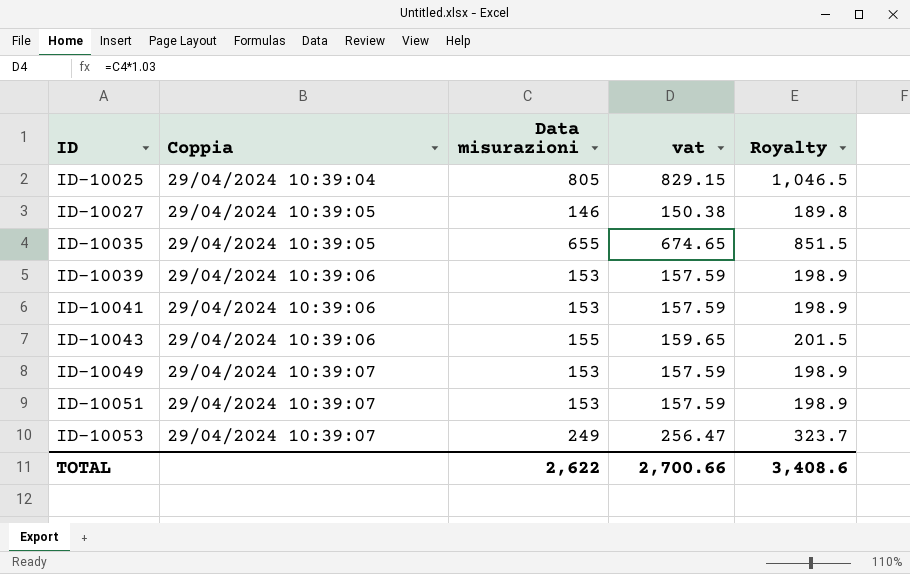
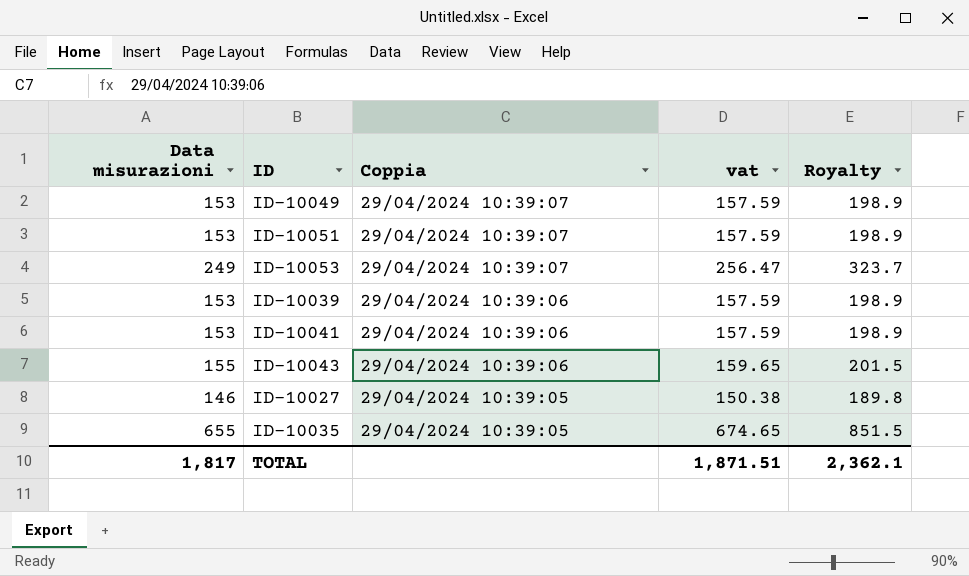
row order: ID ascending -> Coppia descending
column Data misurazioni | position: 3 -> 1
row ID-10025: 29/04/2024 10:39:04 | 805 | 829.15 | 1,046.5 -> none
TOTAL | Data misurazioni: 2,622 -> 1,817
TOTAL | vat: 2,700.66 -> 1,871.51
TOTAL | Royalty: 3,408.6 -> 2,362.1

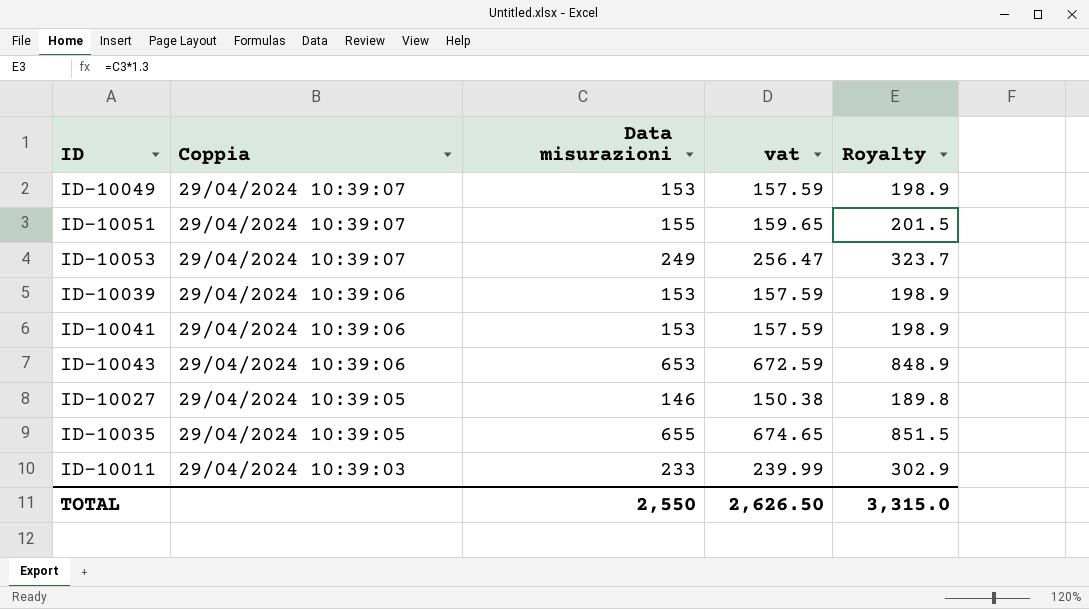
column Data misurazioni | position: 1 -> 3
ID-10051 | Data misurazioni: 153 -> 155
ID-10051 | vat: 157.59 -> 159.65
ID-10051 | Royalty: 198.9 -> 201.5
ID-10043 | Data misurazioni: 155 -> 653
ID-10043 | vat: 159.65 -> 672.59
ID-10043 | Royalty: 201.5 -> 848.9
row ID-10011: none -> 29/04/2024 10:39:03 | 233 | 239.99 | 302.9
TOTAL | Data misurazioni: 1,817 -> 2,550
TOTAL | vat: 1,871.51 -> 2,626.50
TOTAL | Royalty: 2,362.1 -> 3,315.0

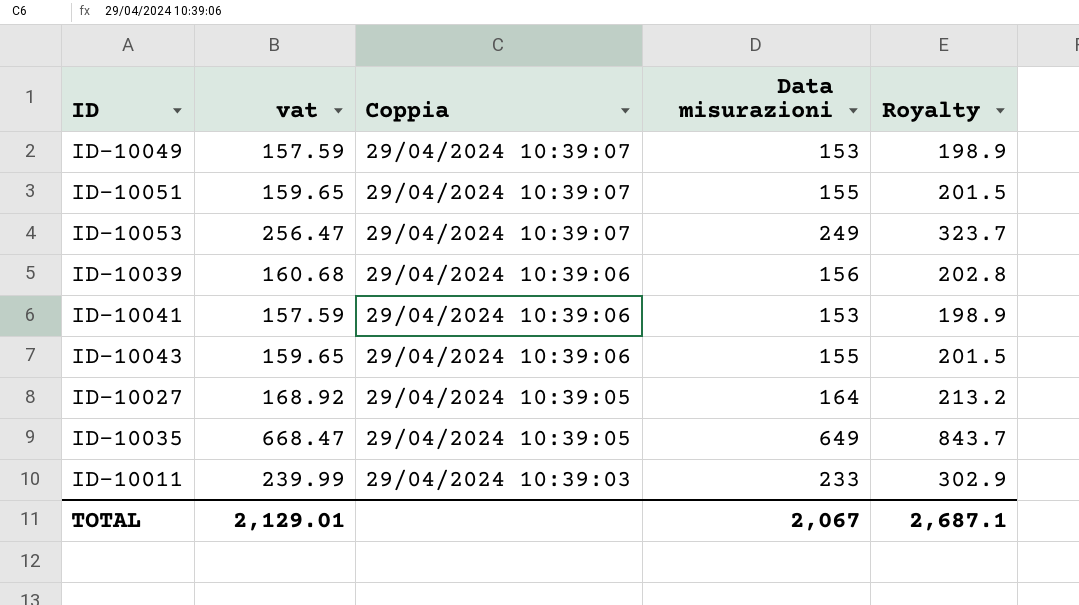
column vat | position: 4 -> 2
ID-10039 | vat: 157.59 -> 160.68
ID-10039 | Data misurazioni: 153 -> 156
ID-10039 | Royalty: 198.9 -> 202.8
ID-10043 | vat: 672.59 -> 159.65
ID-10043 | Data misurazioni: 653 -> 155
ID-10043 | Royalty: 848.9 -> 201.5
ID-10027 | vat: 150.38 -> 168.92
ID-10027 | Data misurazioni: 146 -> 164
ID-10027 | Royalty: 189.8 -> 213.2
ID-10035 | vat: 674.65 -> 668.47
ID-10035 | Data misurazioni: 655 -> 649
ID-10035 | Royalty: 851.5 -> 843.7
TOTAL | vat: 2,626.50 -> 2,129.01
TOTAL | Data misurazioni: 2,550 -> 2,067
TOTAL | Royalty: 3,315.0 -> 2,687.1

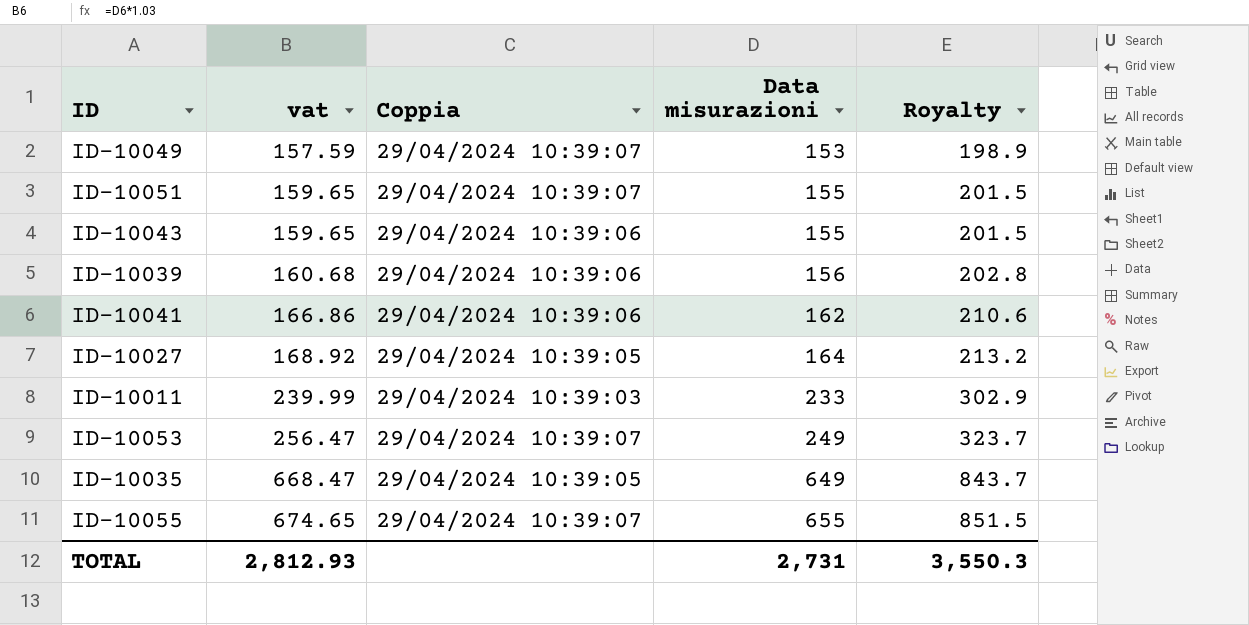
row order: Coppia descending -> vat ascending
ID-10041 | vat: 157.59 -> 166.86
ID-10041 | Data misurazioni: 153 -> 162
ID-10041 | Royalty: 198.9 -> 210.6
row ID-10055: none -> 674.65 | 29/04/2024 10:39:07 | 655 | 851.5
TOTAL | vat: 2,129.01 -> 2,812.93
TOTAL | Data misurazioni: 2,067 -> 2,731
TOTAL | Royalty: 2,687.1 -> 3,550.3

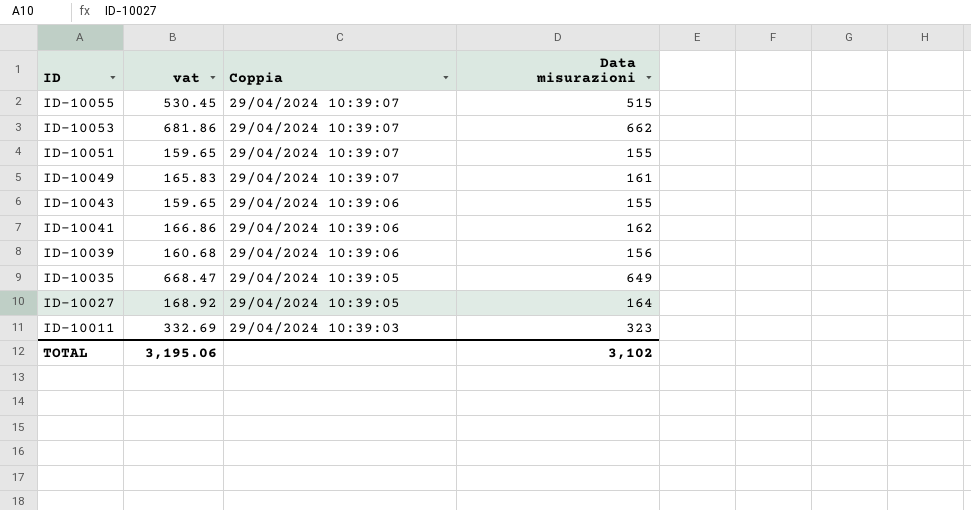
row order: vat ascending -> ID descending
column Royalty | formula: [Data misurazioni] * 1.3 -> none
ID-10055 | vat: 674.65 -> 530.45
ID-10055 | Data misurazioni: 655 -> 515
ID-10053 | vat: 256.47 -> 681.86
ID-10053 | Data misurazioni: 249 -> 662
ID-10049 | vat: 157.59 -> 165.83
ID-10049 | Data misurazioni: 153 -> 161
ID-10011 | vat: 239.99 -> 332.69
ID-10011 | Data misurazioni: 233 -> 323
TOTAL | vat: 2,812.93 -> 3,195.06
TOTAL | Data misurazioni: 2,731 -> 3,102

